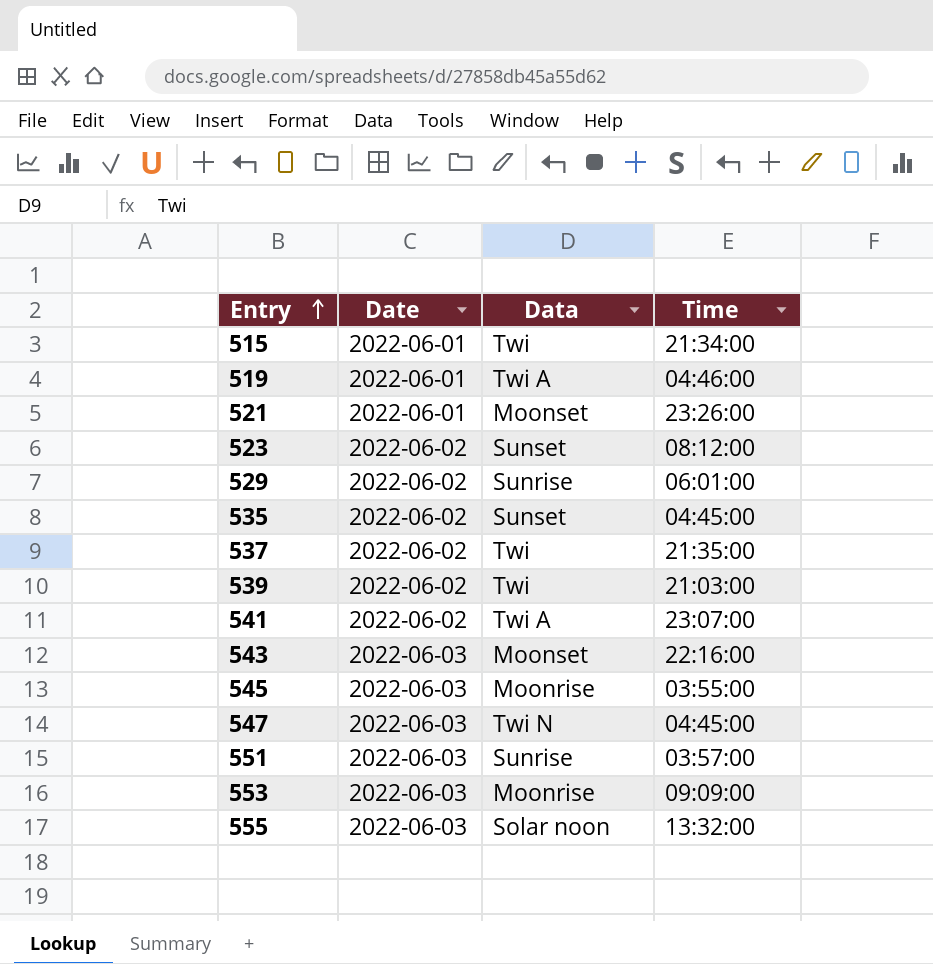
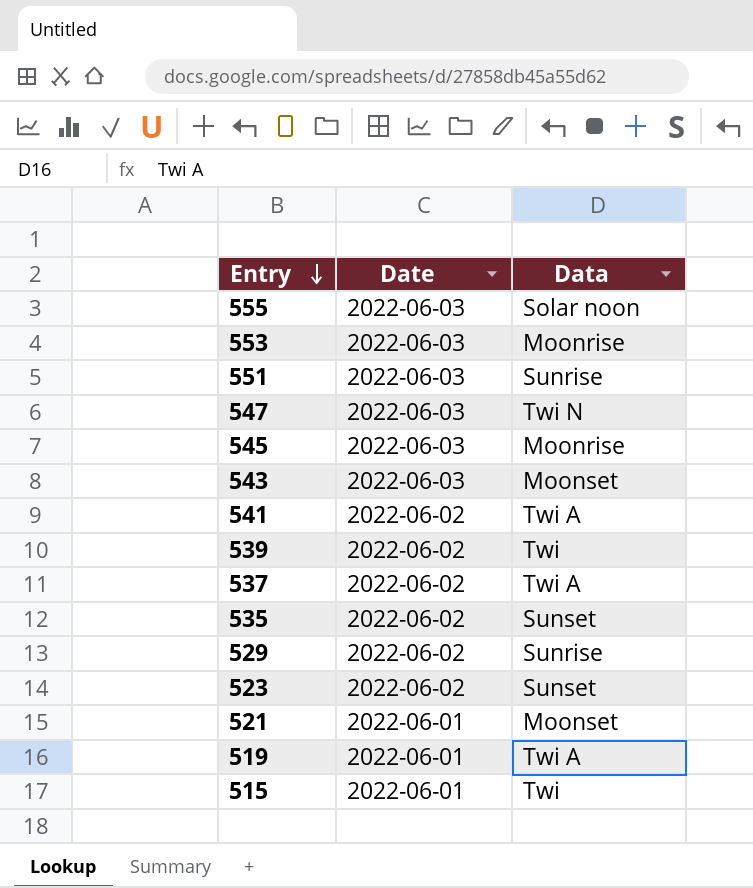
row order: Entry ascending -> Entry descending
column Time | position: 4 -> none
537 | Data: Twi -> Twi A

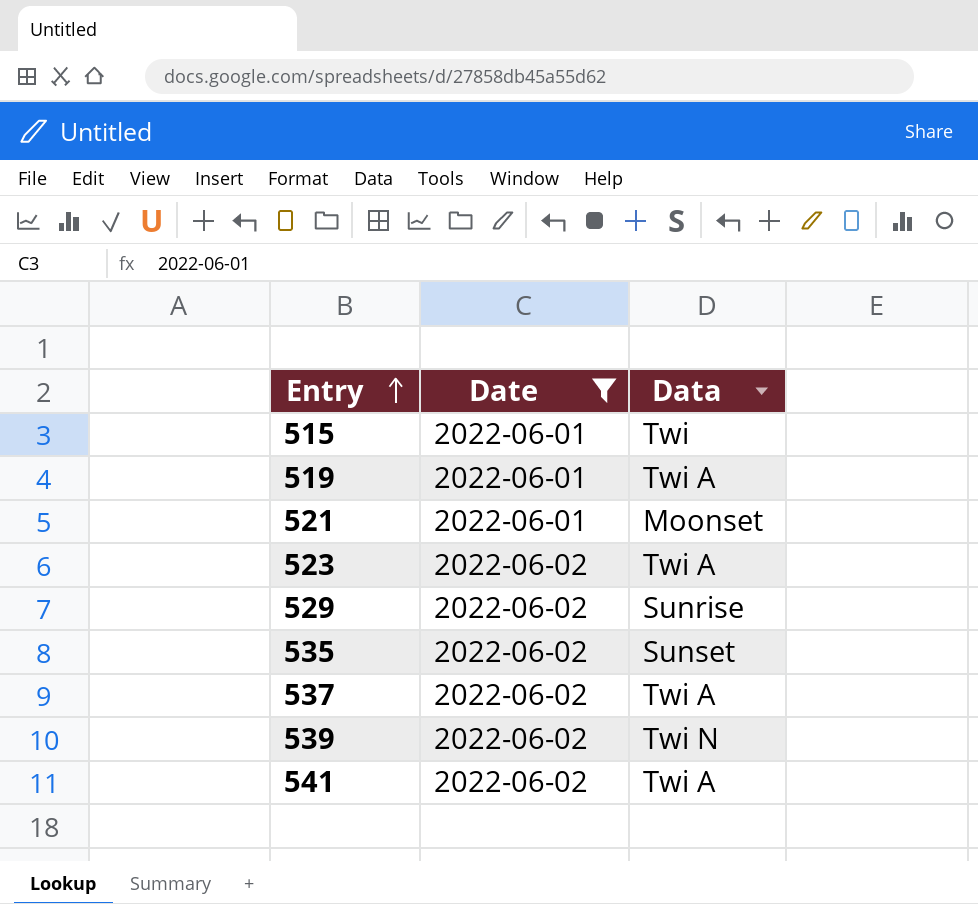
filter: none -> Date != 2022-06-03
row order: Entry descending -> Entry ascending
523 | Data: Sunset -> Twi A
539 | Data: Twi -> Twi N

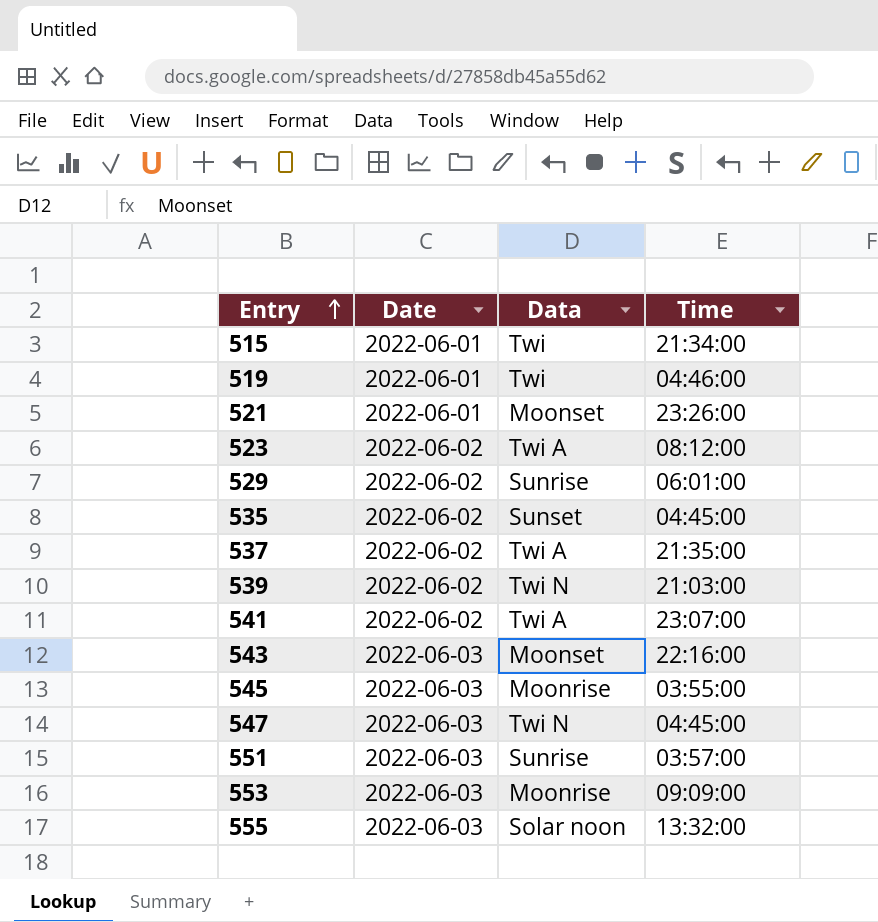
filter: Date != 2022-06-03 -> none
column Time | position: none -> 4
519 | Data: Twi A -> Twi

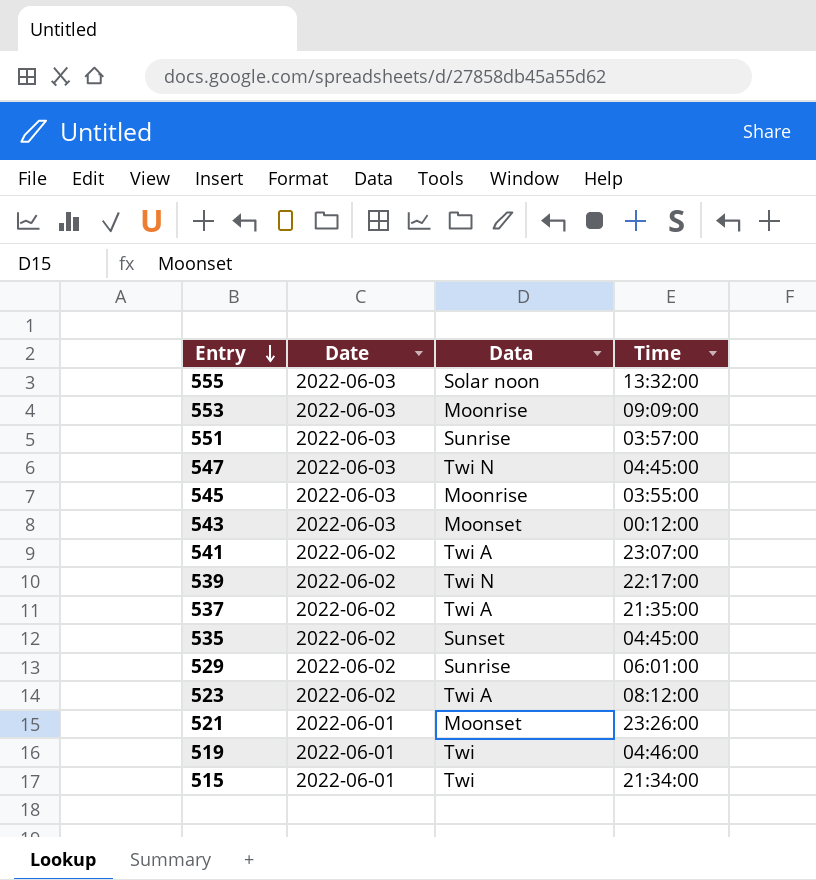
row order: Entry ascending -> Entry descending
543 | Time: 22:16:00 -> 00:12:00
539 | Time: 21:03:00 -> 22:17:00

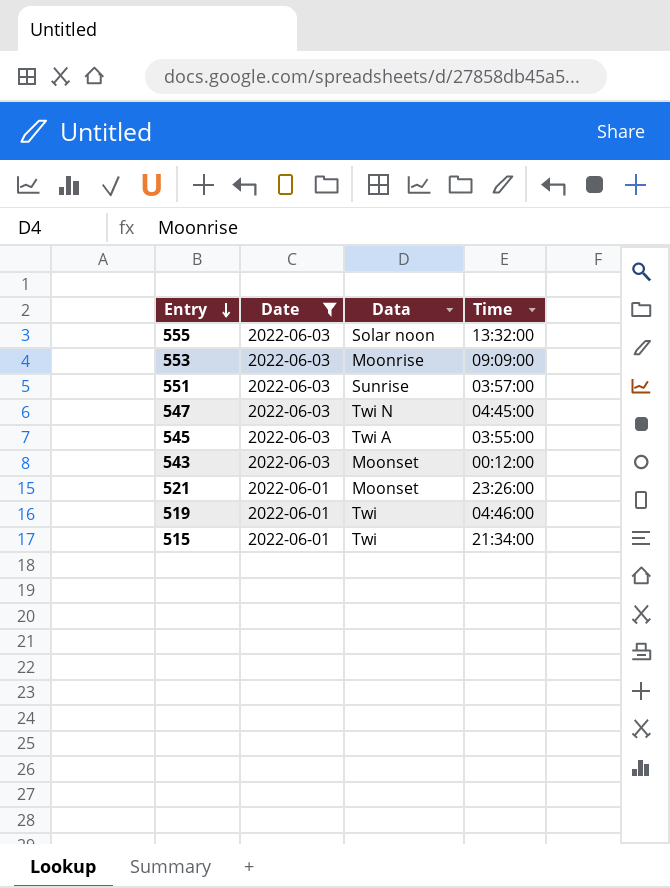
filter: none -> Date != 2022-06-02
545 | Data: Moonrise -> Twi A

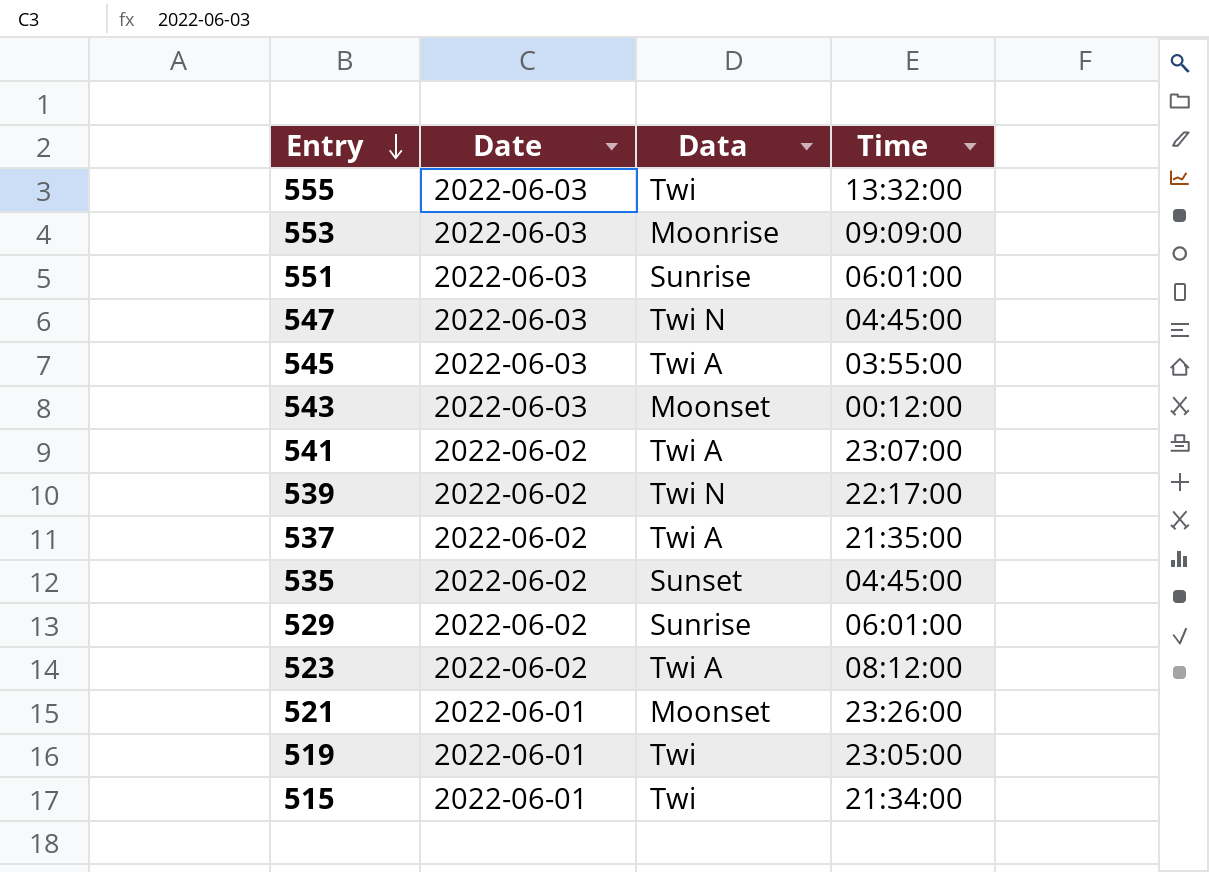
filter: Date != 2022-06-02 -> none
555 | Data: Solar noon -> Twi
551 | Time: 03:57:00 -> 06:01:00
519 | Time: 04:46:00 -> 23:05:00

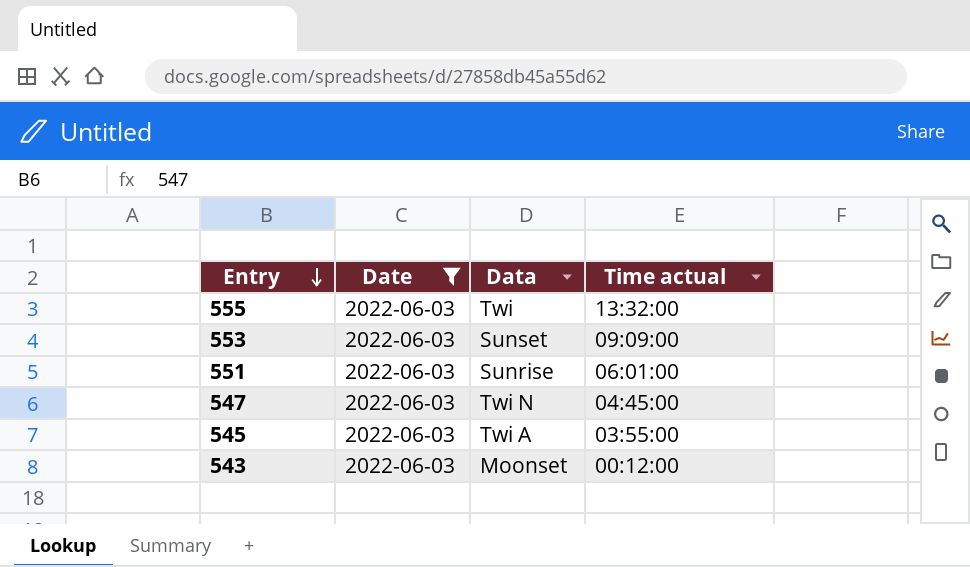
filter: none -> Date = 2022-06-03
column name: Time -> Time actual
553 | Data: Moonrise -> Sunset

